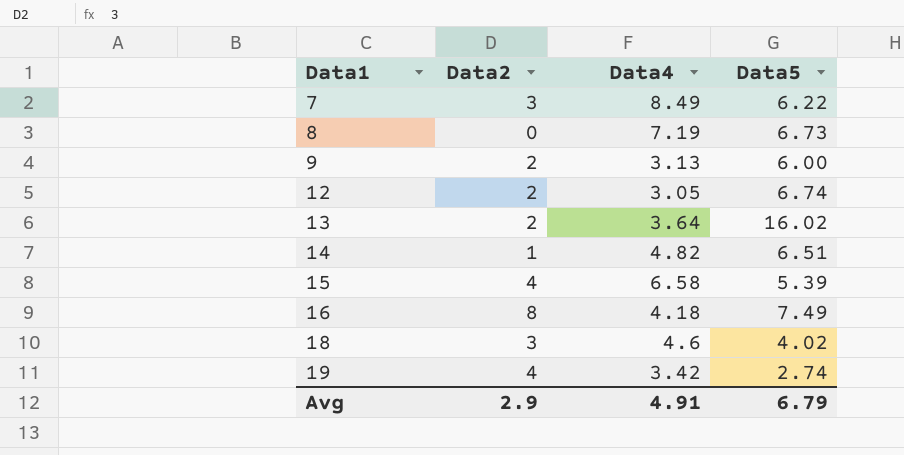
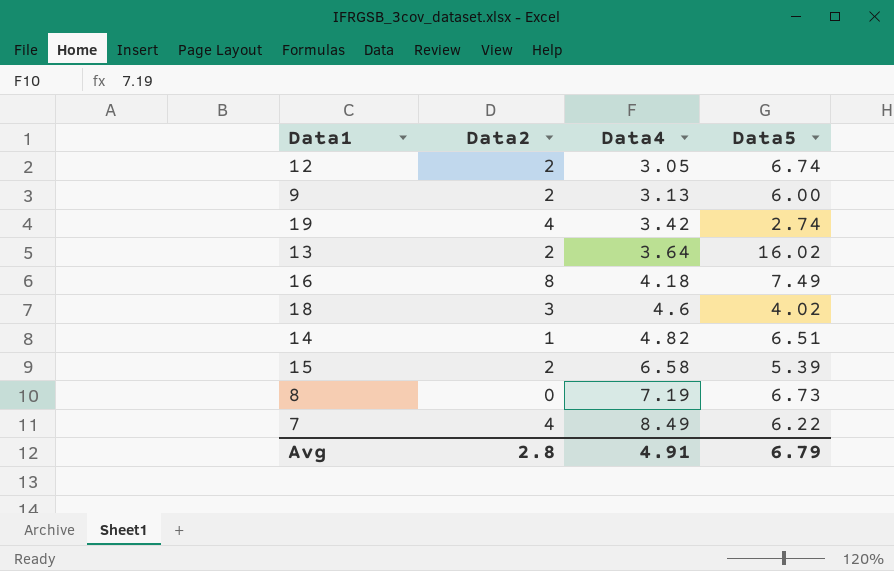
row order: Data1 ascending -> Data4 ascending
15 | Data2: 4 -> 2
7 | Data2: 3 -> 4
Avg | Data2: 2.9 -> 2.8

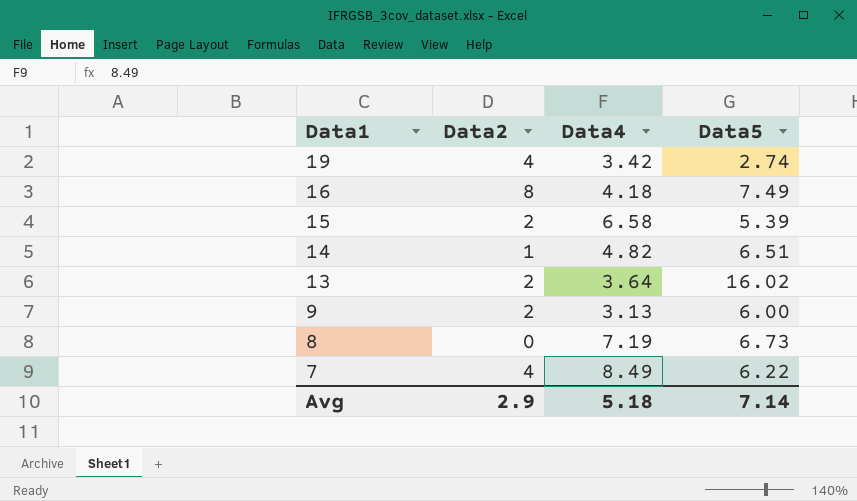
row order: Data4 ascending -> Data1 descending
row 12: 2 | 3.05 | 6.74 -> none
row 18: 3 | 4.6 | 4.02 -> none
Avg | Data2: 2.8 -> 2.9
Avg | Data4: 4.91 -> 5.18
Avg | Data5: 6.79 -> 7.14

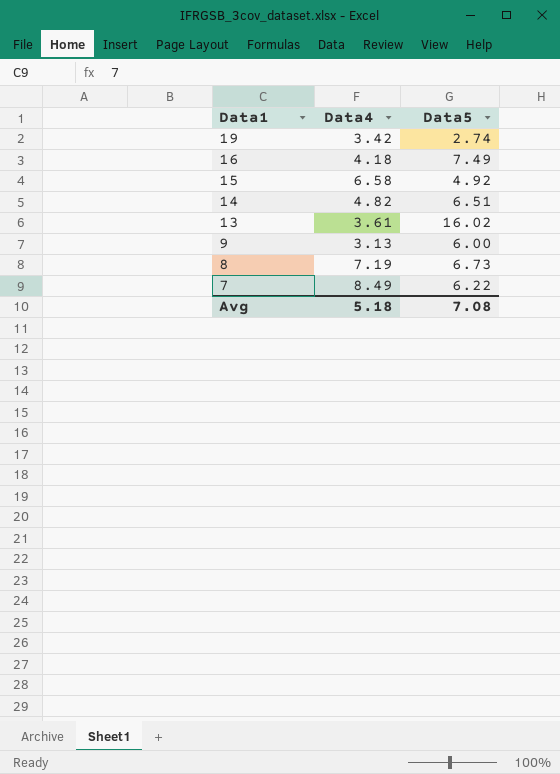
column Data2 | position: 2 -> none
15 | Data5: 5.39 -> 4.92
13 | Data4: 3.64 -> 3.61
Avg | Data5: 7.14 -> 7.08

